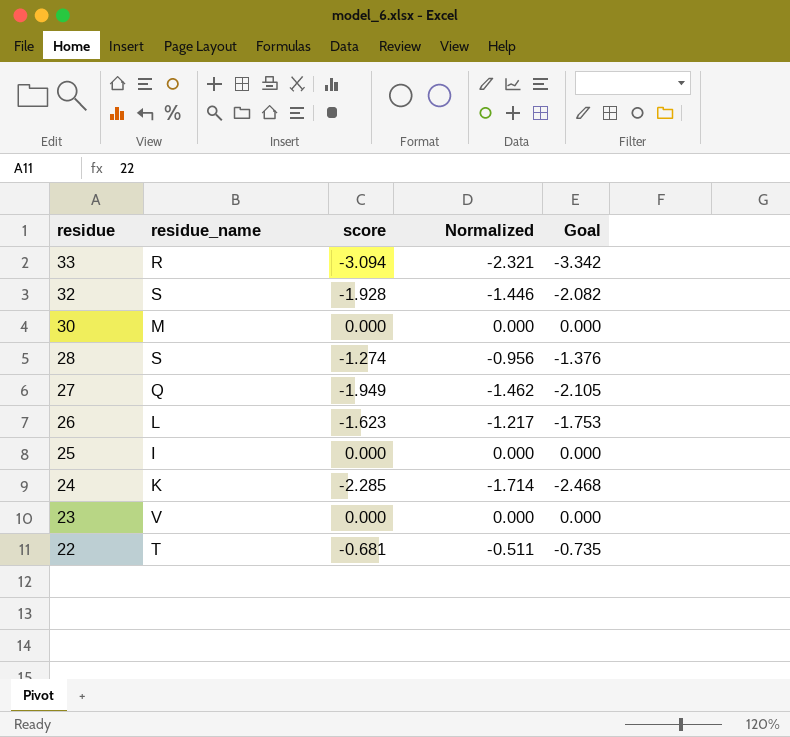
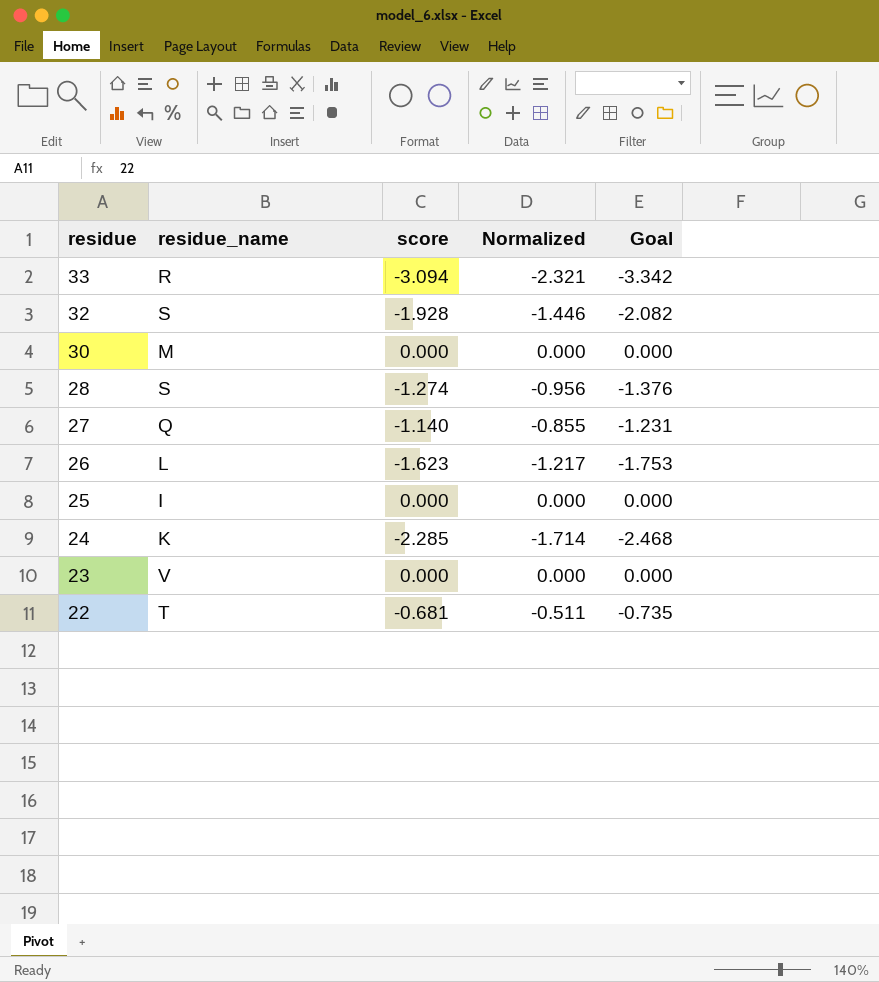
27 | score: -1.949 -> -1.140
27 | Normalized: -1.462 -> -0.855
27 | Goal: -2.105 -> -1.231

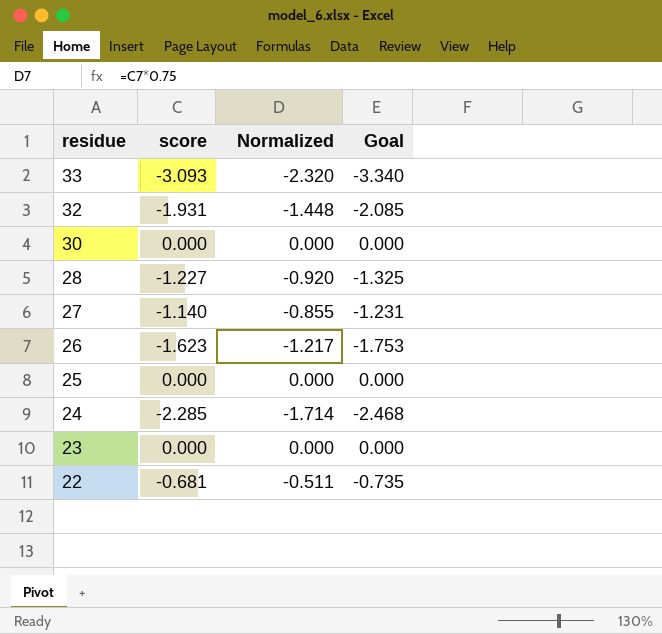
column residue_name | position: 2 -> none
33 | score: -3.094 -> -3.093
33 | Normalized: -2.321 -> -2.320
33 | Goal: -3.342 -> -3.340
32 | score: -1.928 -> -1.931
32 | Normalized: -1.446 -> -1.448
32 | Goal: -2.082 -> -2.085
28 | score: -1.274 -> -1.227
28 | Normalized: -0.956 -> -0.920
28 | Goal: -1.376 -> -1.325

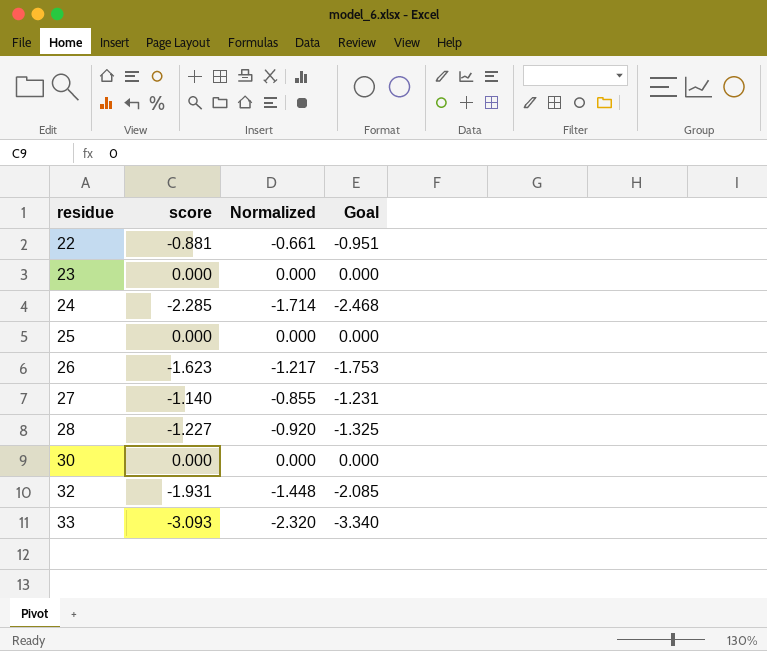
row order: residue descending -> residue ascending
22 | score: -0.681 -> -0.881
22 | Normalized: -0.511 -> -0.661
22 | Goal: -0.735 -> -0.951

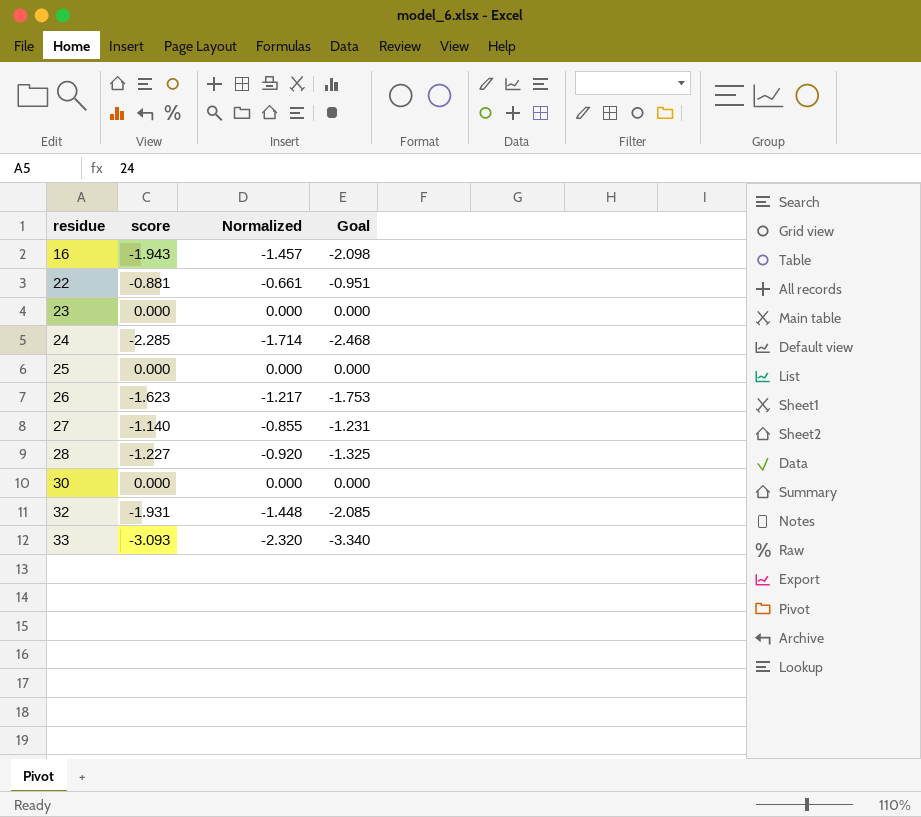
row 16: none -> -1.943 | -1.457 | -2.098

